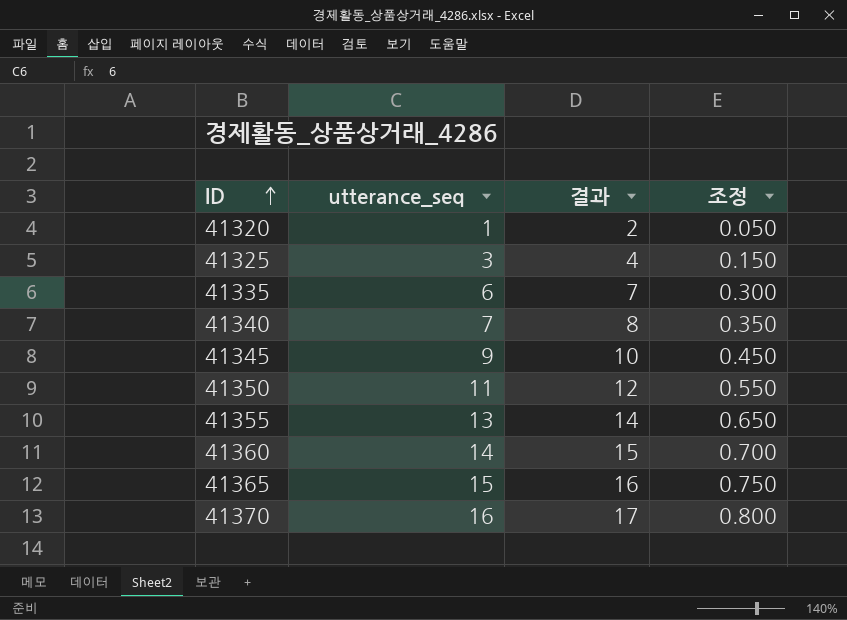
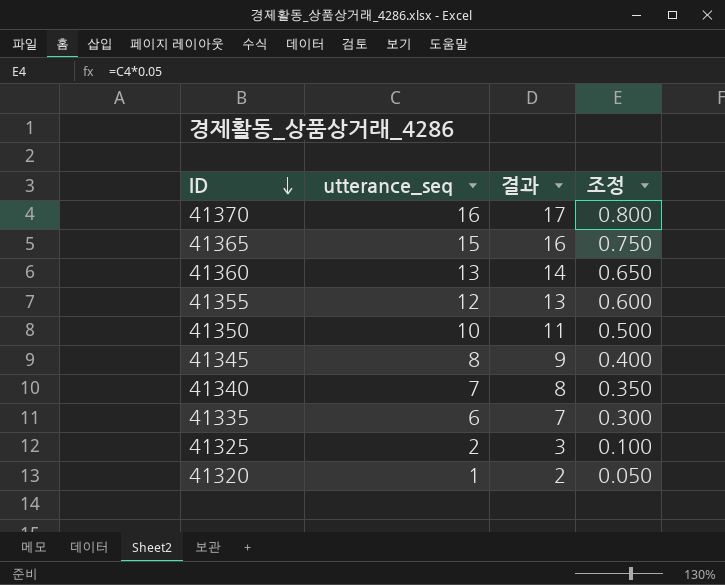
row order: ID ascending -> ID descending
41360 | utterance_seq: 14 -> 13
41360 | 결과: 15 -> 14
41360 | 조정: 0.700 -> 0.650
41355 | utterance_seq: 13 -> 12
41355 | 결과: 14 -> 13
41355 | 조정: 0.650 -> 0.600
41350 | utterance_seq: 11 -> 10
41350 | 결과: 12 -> 11
41350 | 조정: 0.550 -> 0.500
41345 | utterance_seq: 9 -> 8
41345 | 결과: 10 -> 9
41345 | 조정: 0.450 -> 0.400
41325 | utterance_seq: 3 -> 2
41325 | 결과: 4 -> 3
41325 | 조정: 0.150 -> 0.100

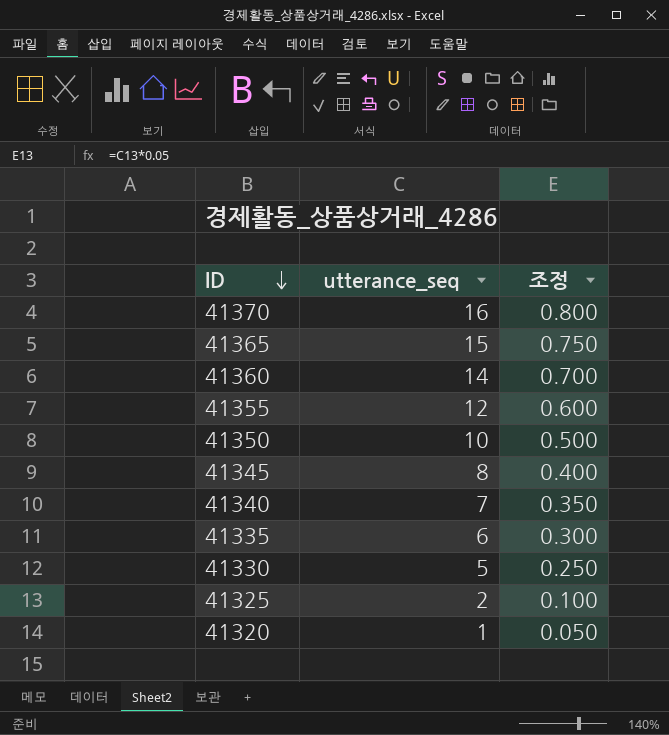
column 결과 | formula: [utterance_seq] + 1 -> none
41360 | utterance_seq: 13 -> 14
41360 | 조정: 0.650 -> 0.700
row 41330: none -> 5 | 0.250

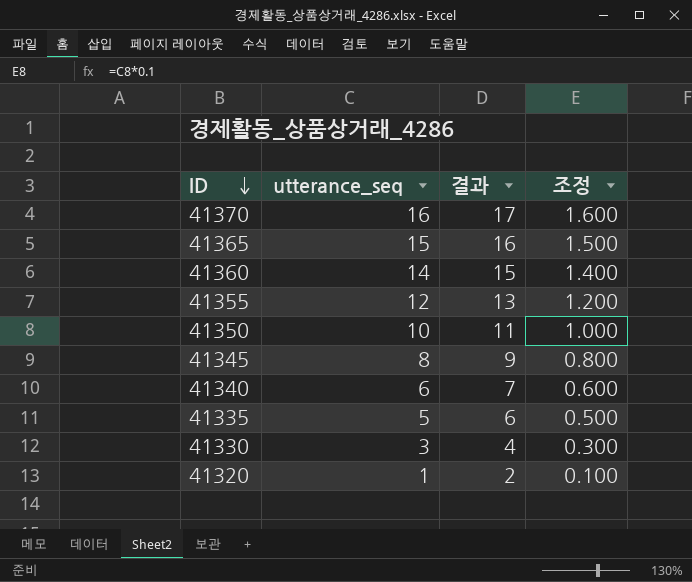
column 결과 | formula: none -> [utterance_seq] + 1
column 조정 | formula: [utterance_seq] * 0.05 -> [utterance_seq] * 0.1
row 41325: 2 | 0.100 -> none
41340 | utterance_seq: 7 -> 6
41335 | utterance_seq: 6 -> 5
41330 | utterance_seq: 5 -> 3

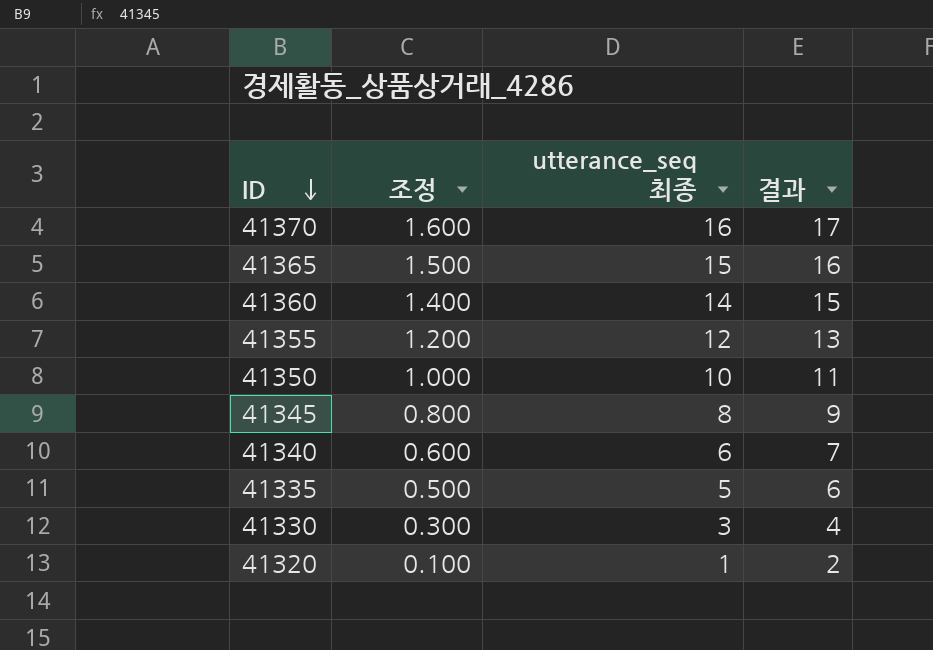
column 조정 | position: 4 -> 2
column name: utterance_seq -> utterance_seq 최종

